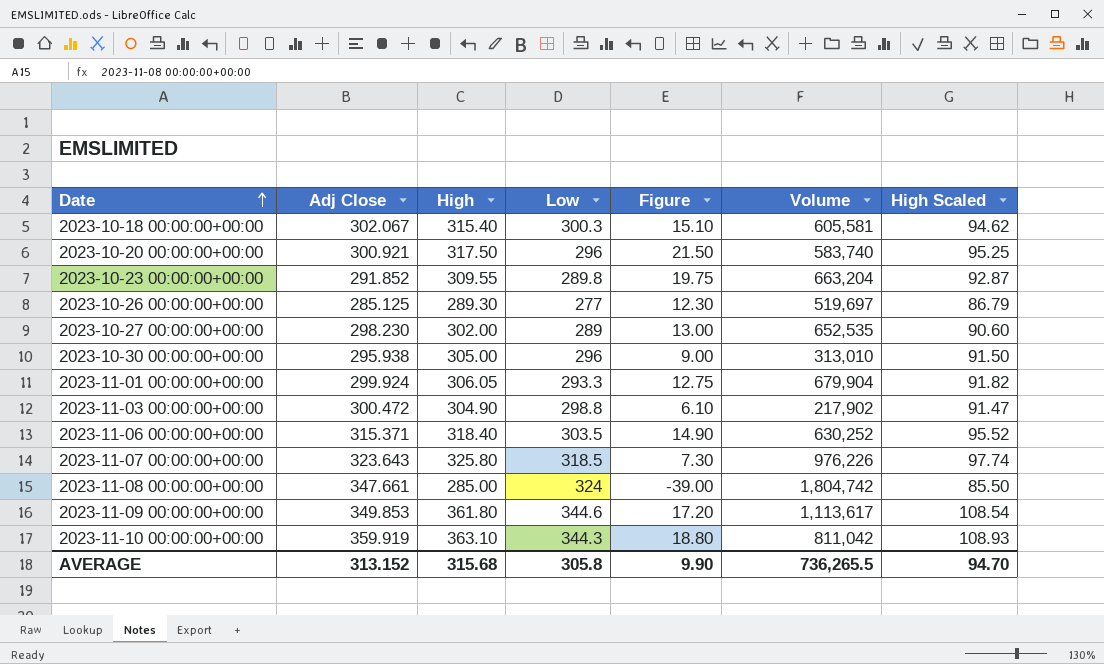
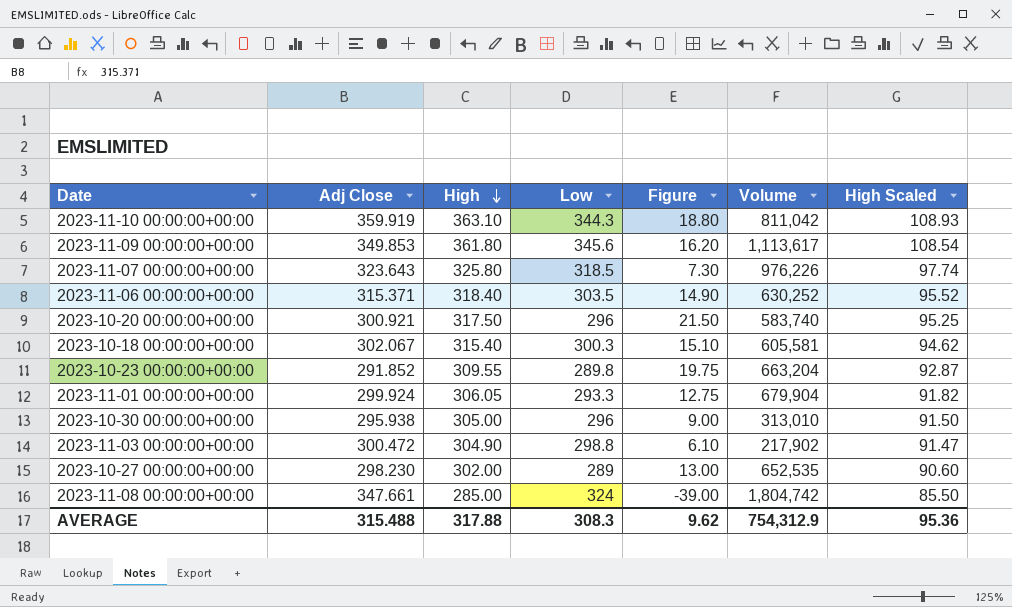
row order: Date ascending -> High descending
row 2023-10-26 00:00:00+00:00: 285.125 | 289.30 | 277 | 12.30 | 519,697 | 86.79 -> none
2023-11-09 00:00:00+00:00 | Low: 344.6 -> 345.6
2023-11-09 00:00:00+00:00 | Figure: 17.20 -> 16.20
AVERAGE | Adj Close: 313.152 -> 315.488
AVERAGE | High: 315.68 -> 317.88
AVERAGE | Low: 305.8 -> 308.3
AVERAGE | Figure: 9.90 -> 9.62
AVERAGE | Volume: 736,265.5 -> 754,312.9
AVERAGE | High Scaled: 94.70 -> 95.36

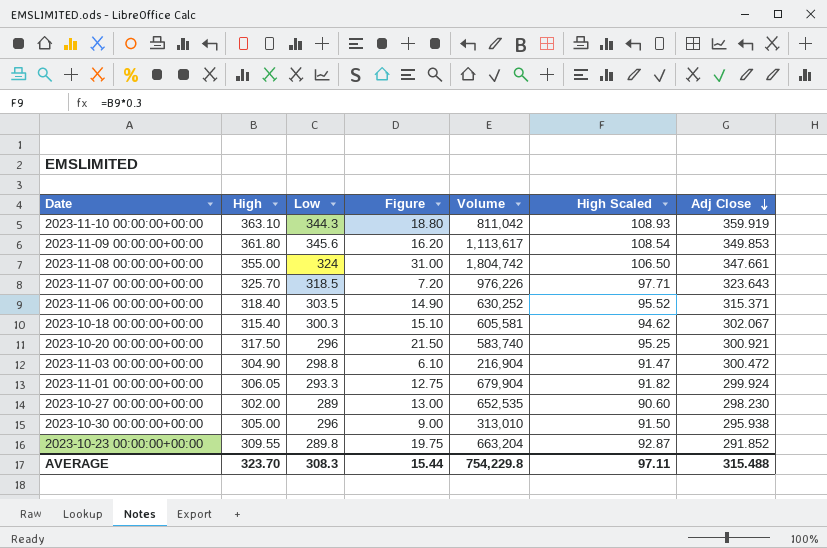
row order: High descending -> Adj Close descending
column Adj Close | position: 2 -> 7
2023-11-08 00:00:00+00:00 | High: 285.00 -> 355.00
2023-11-08 00:00:00+00:00 | Figure: -39.00 -> 31.00
2023-11-08 00:00:00+00:00 | High Scaled: 85.50 -> 106.50
2023-11-07 00:00:00+00:00 | High: 325.80 -> 325.70
2023-11-07 00:00:00+00:00 | Figure: 7.30 -> 7.20
2023-11-07 00:00:00+00:00 | High Scaled: 97.74 -> 97.71
2023-11-03 00:00:00+00:00 | Volume: 217,902 -> 216,904
AVERAGE | High: 317.88 -> 323.70
AVERAGE | Figure: 9.62 -> 15.44
AVERAGE | Volume: 754,312.9 -> 754,229.8
AVERAGE | High Scaled: 95.36 -> 97.11

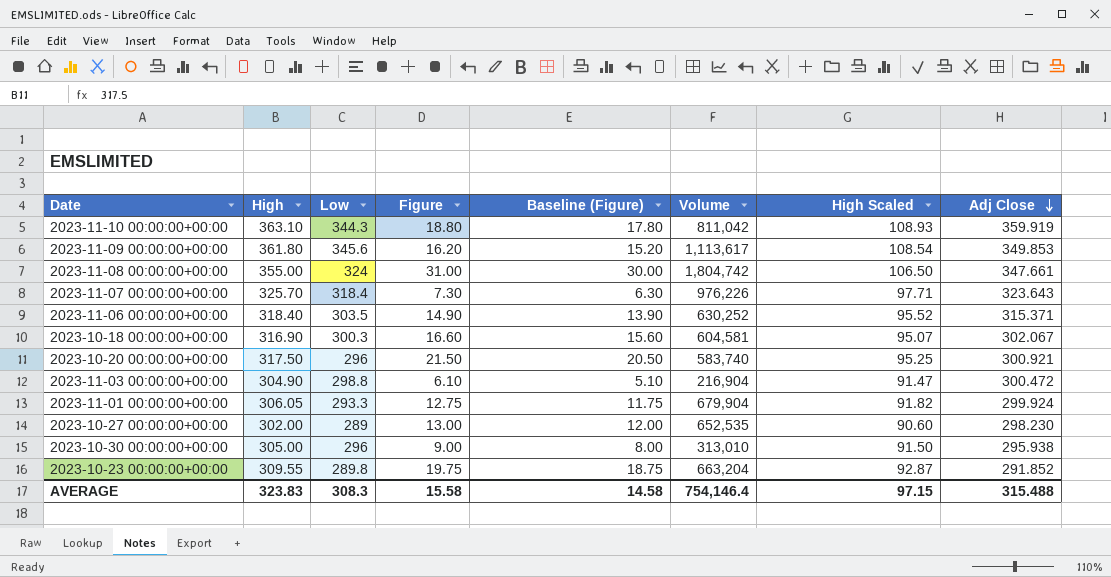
column Baseline (Figure) | formula: none -> [Figure] - 1
2023-11-07 00:00:00+00:00 | Low: 318.5 -> 318.4
2023-11-07 00:00:00+00:00 | Figure: 7.20 -> 7.30
2023-10-18 00:00:00+00:00 | High: 315.40 -> 316.90
2023-10-18 00:00:00+00:00 | Figure: 15.10 -> 16.60
2023-10-18 00:00:00+00:00 | Volume: 605,581 -> 604,581
2023-10-18 00:00:00+00:00 | High Scaled: 94.62 -> 95.07
AVERAGE | High: 323.70 -> 323.83
AVERAGE | Figure: 15.44 -> 15.58
AVERAGE | Volume: 754,229.8 -> 754,146.4
AVERAGE | High Scaled: 97.11 -> 97.15

